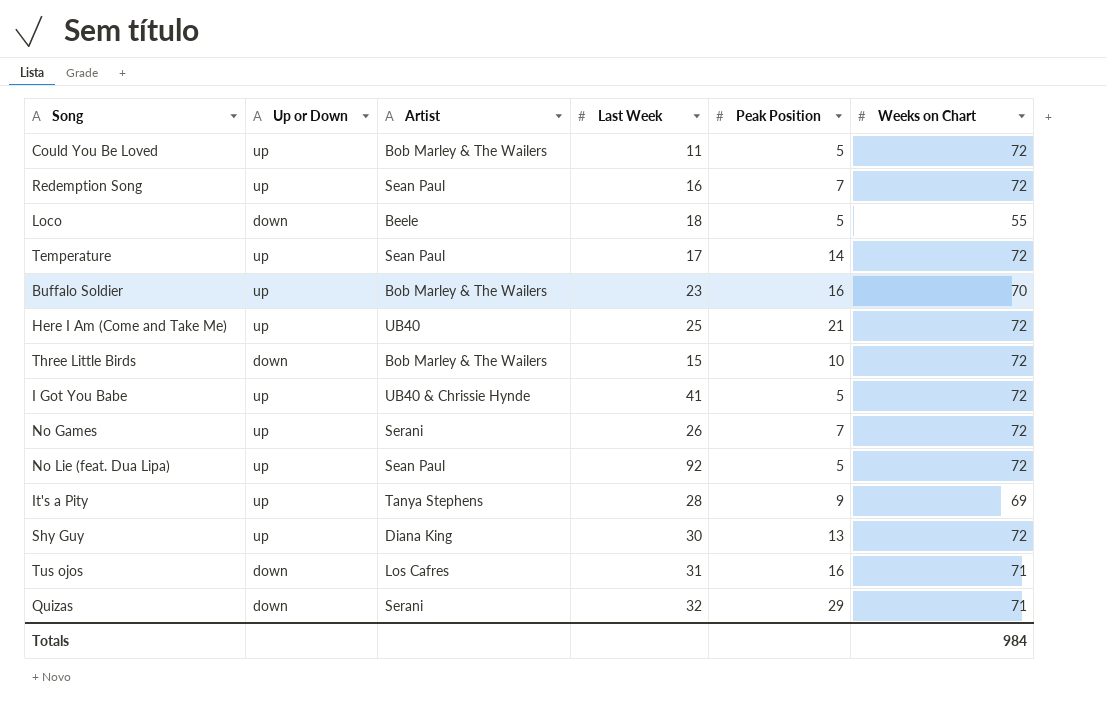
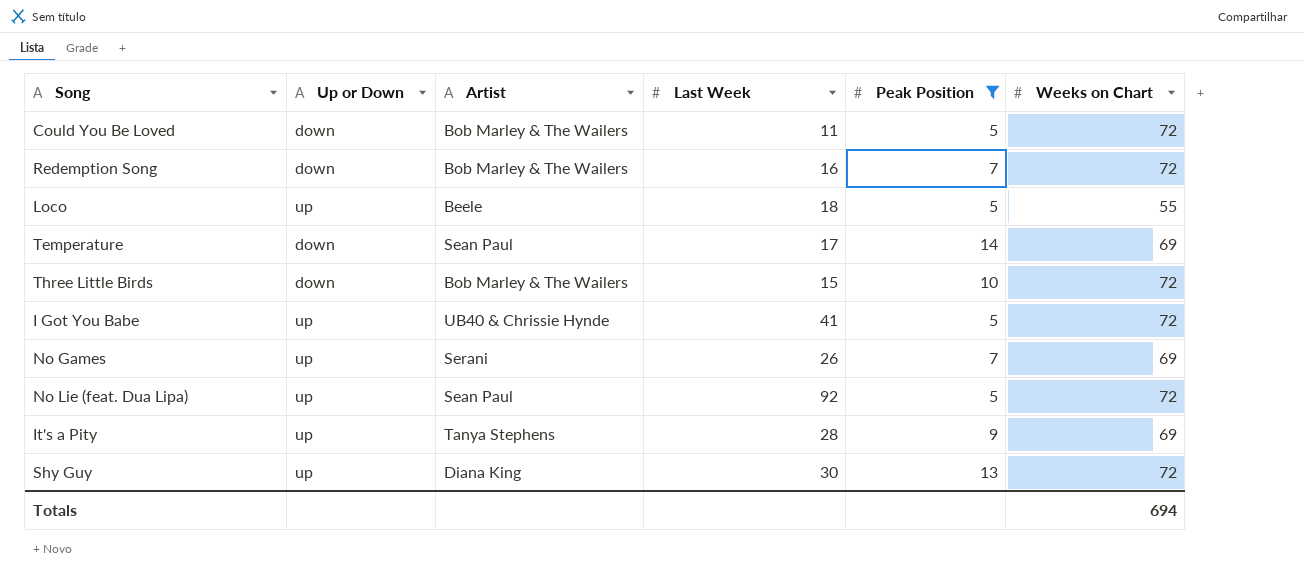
filter: none -> Peak Position <= 14
Could You Be Loved | Up or Down: up -> down
Redemption Song | Up or Down: up -> down
Redemption Song | Artist: Sean Paul -> Bob Marley & The Wailers
Loco | Up or Down: down -> up
Temperature | Up or Down: up -> down
Temperature | Weeks on Chart: 72 -> 69
No Games | Weeks on Chart: 72 -> 69
Totals | Weeks on Chart: 984 -> 694

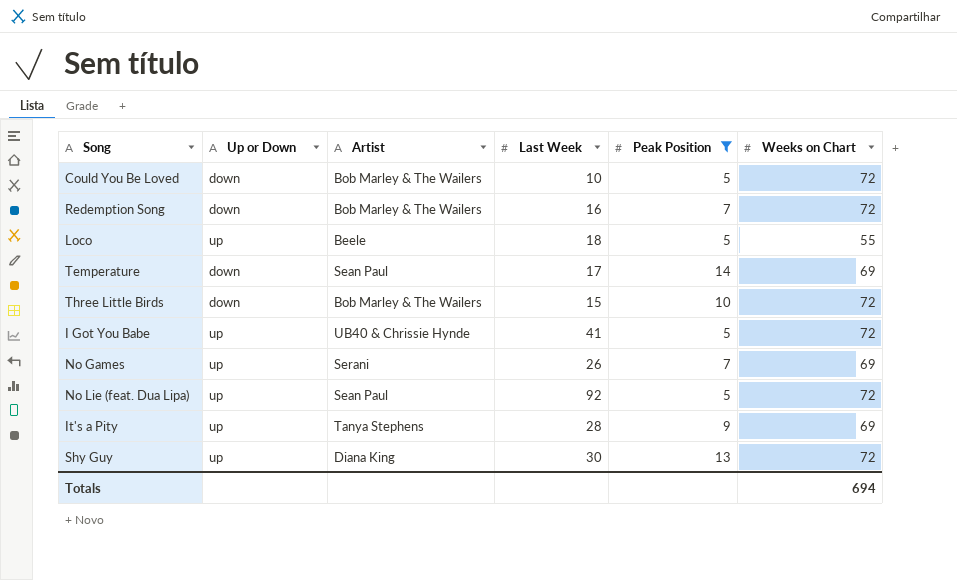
Could You Be Loved | Last Week: 11 -> 10

